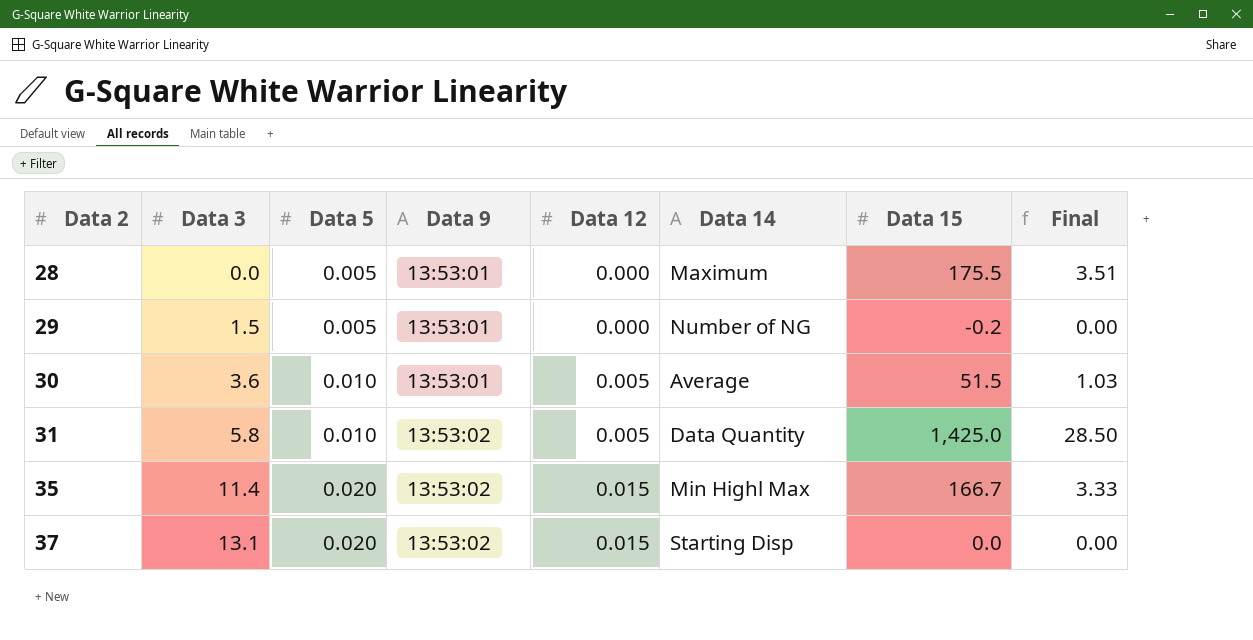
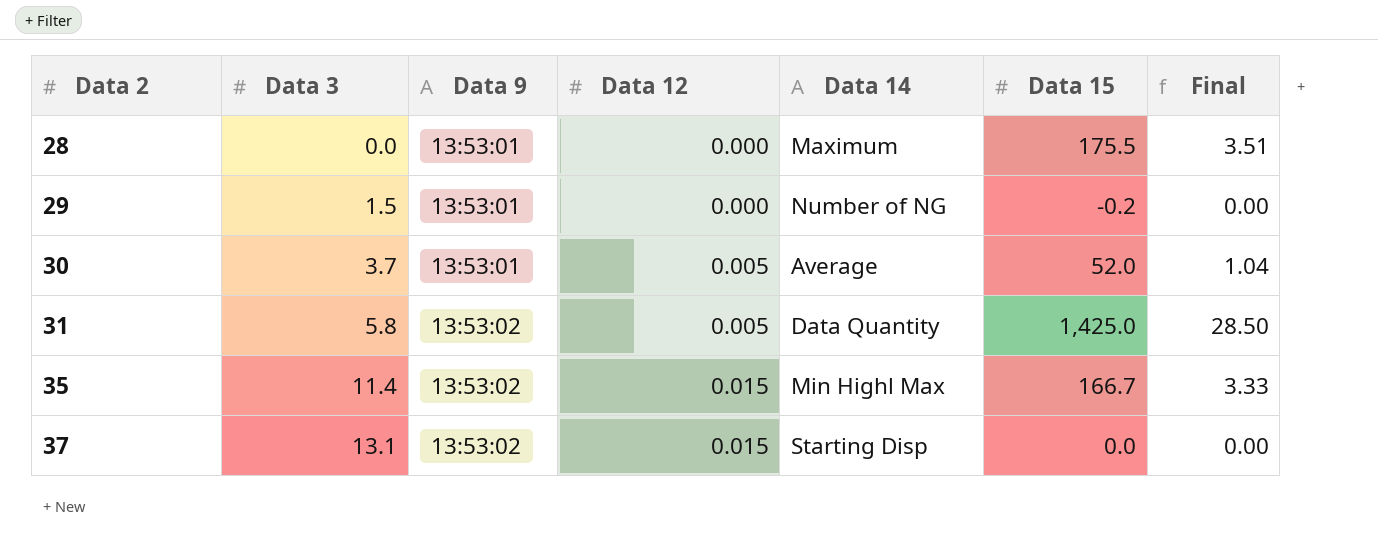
column Data 5 | position: 3 -> none
30 | Data 3: 3.6 -> 3.7
30 | Data 15: 51.5 -> 52.0
30 | Final: 1.03 -> 1.04

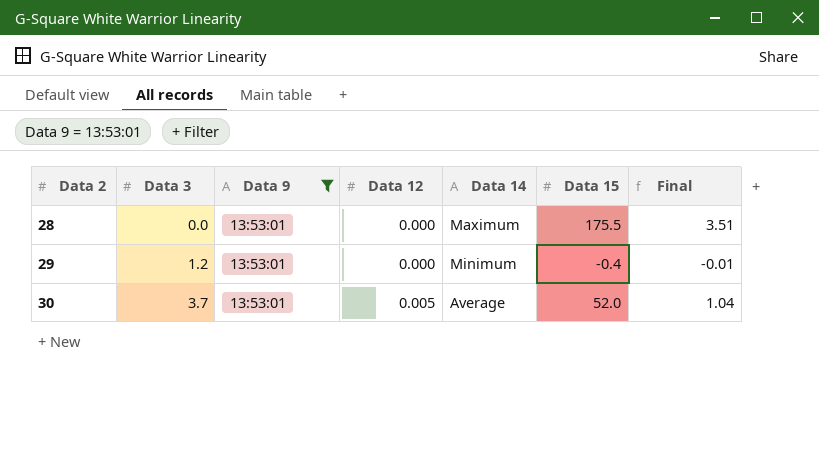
filter: none -> Data 9 = 13:53:01
29 | Data 3: 1.5 -> 1.2
29 | Data 14: Number of NG -> Minimum
29 | Data 15: -0.2 -> -0.4
29 | Final: 0.00 -> -0.01

